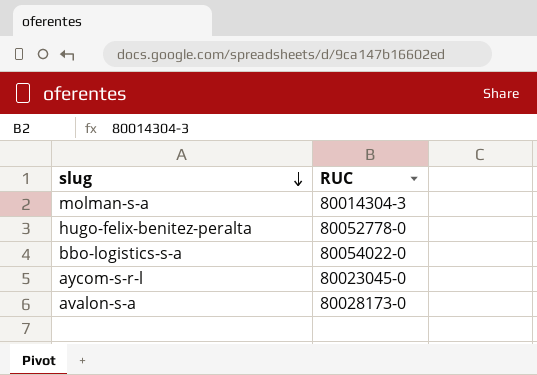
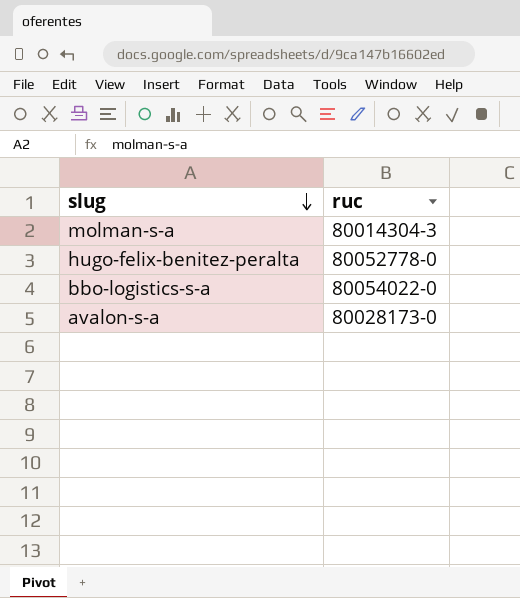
column name: RUC -> ruc
row aycom-s-r-l: 80023045-0 -> none

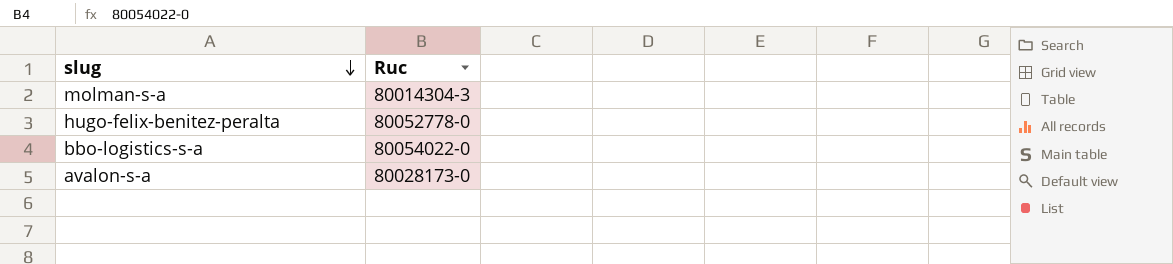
column name: ruc -> Ruc

